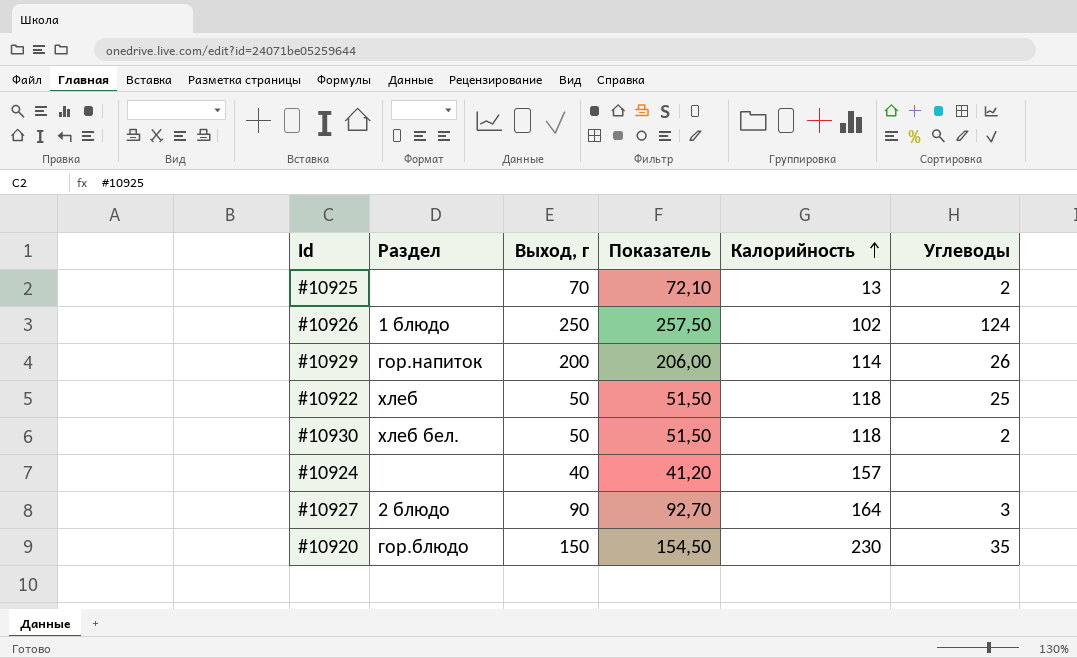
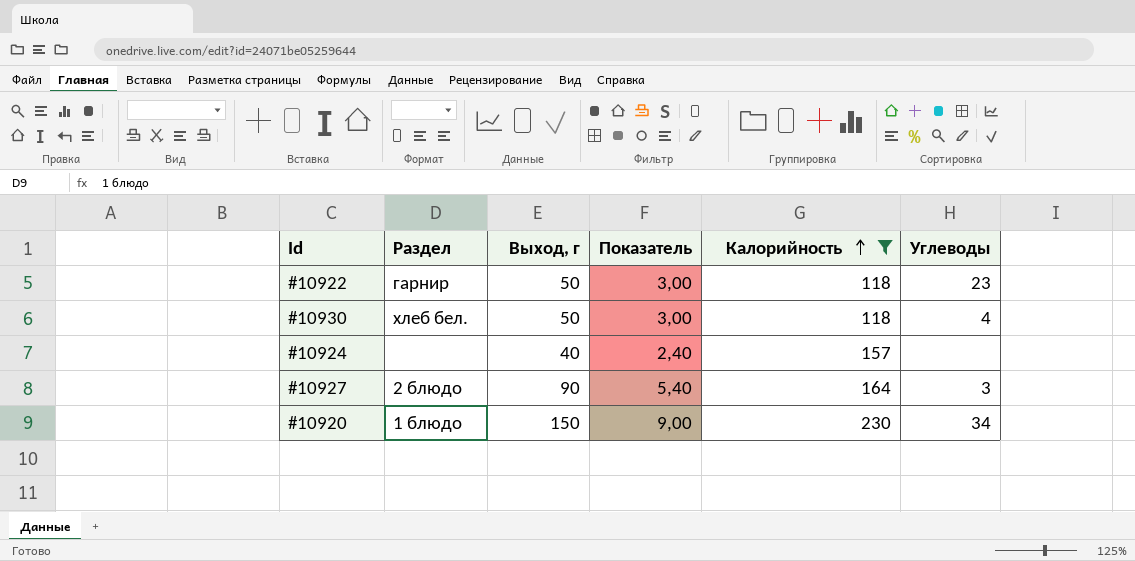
filter: none -> Калорийность >= 118
column Показатель | formula: [Выход, г] * 1,03 -> [Выход, г] * 0,06
#10922 | Раздел: хлеб -> гарнир
#10922 | Углеводы: 25 -> 23
#10930 | Углеводы: 2 -> 4
#10920 | Раздел: гор.блюдо -> 1 блюдо
#10920 | Углеводы: 35 -> 34

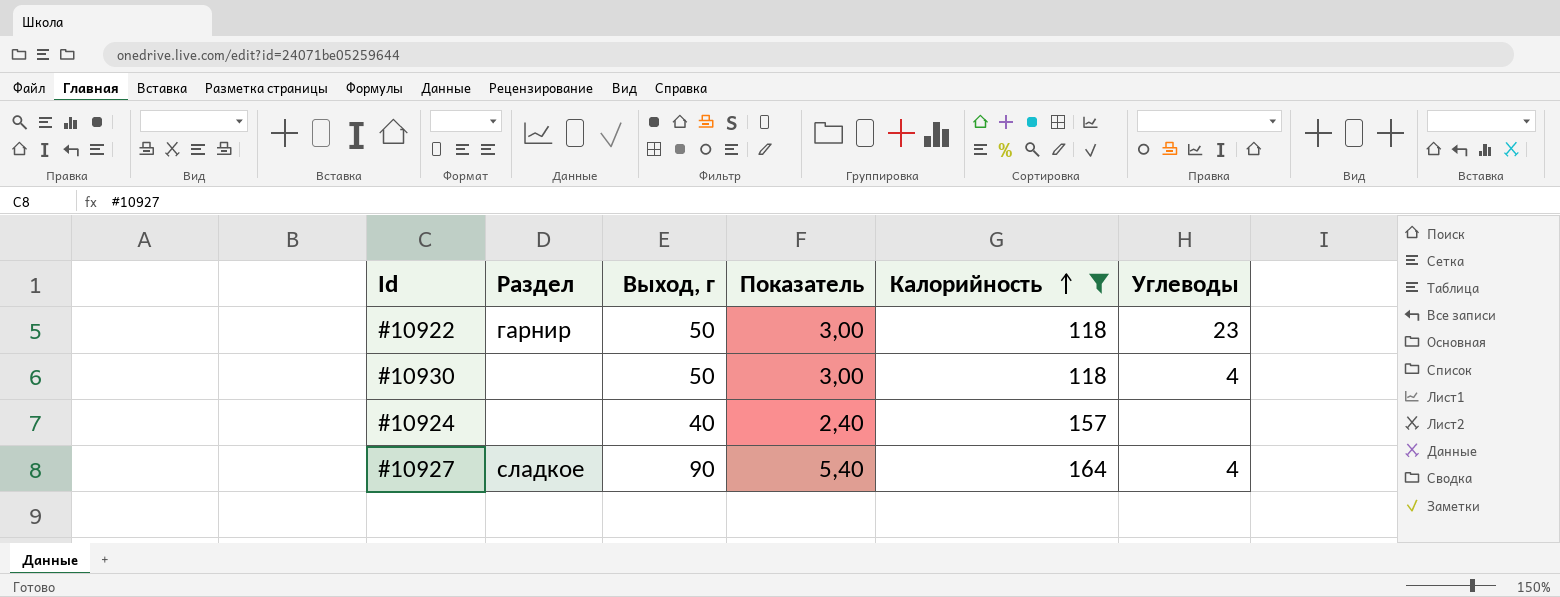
row #10920: 1 блюдо | 150 | 9,00 | 230 | 34 -> none
#10930 | Раздел: хлеб бел. -> none
#10927 | Раздел: 2 блюдо -> сладкое
#10927 | Углеводы: 3 -> 4

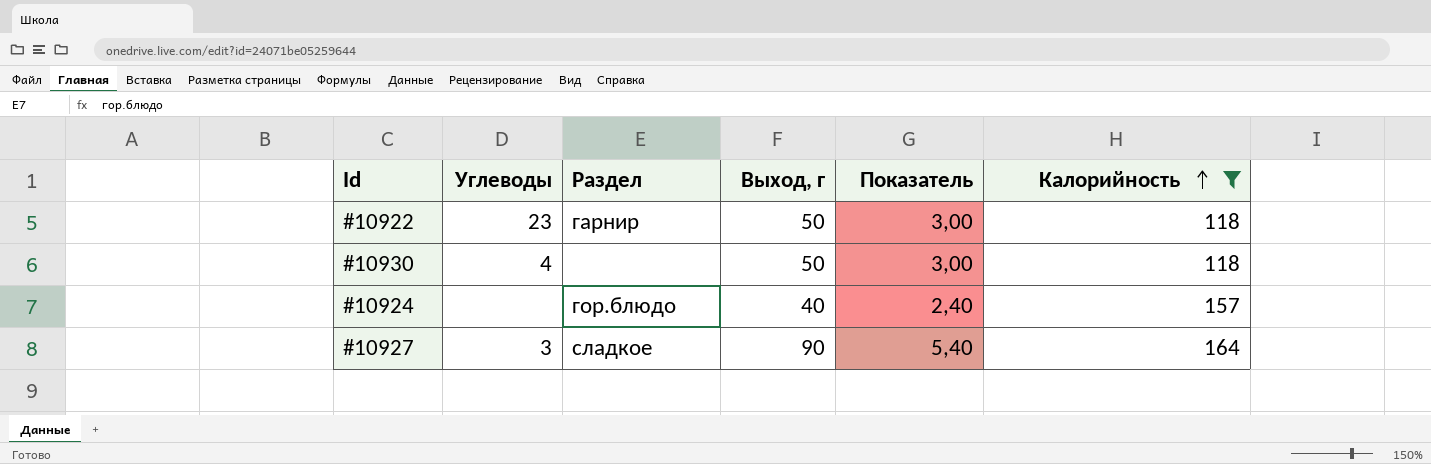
column Углеводы | position: 6 -> 2
#10924 | Раздел: none -> гор.блюдо
#10927 | Углеводы: 4 -> 3

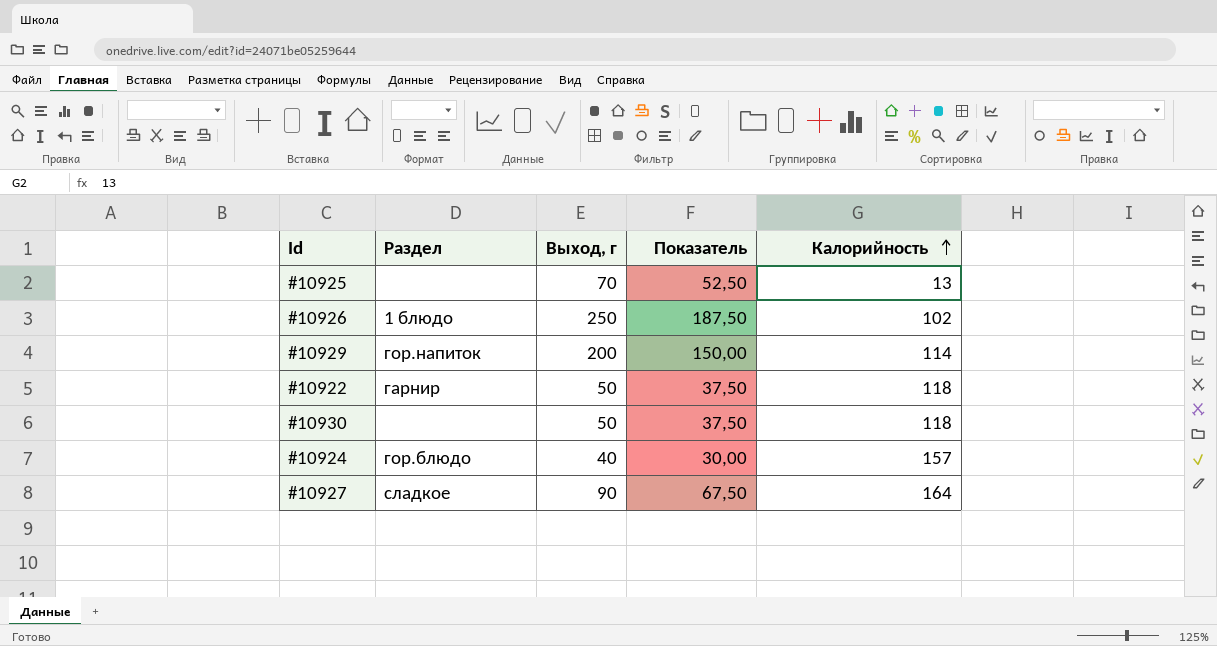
filter: Калорийность >= 118 -> none
column Углеводы | position: 2 -> none
column Показатель | formula: [Выход, г] * 0,06 -> [Выход, г] * 0,75

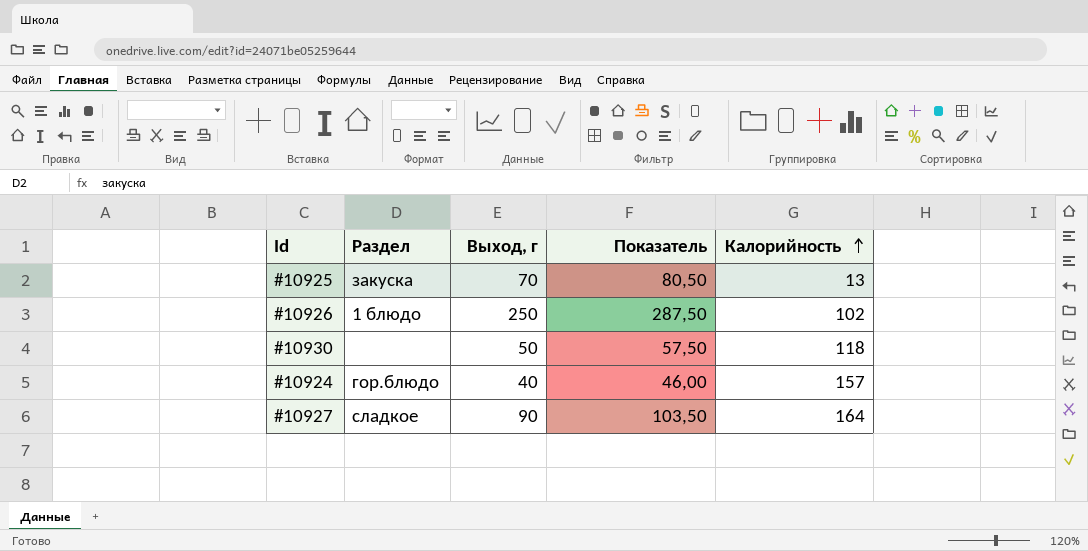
column Показатель | formula: [Выход, г] * 0,75 -> [Выход, г] * 1,15
row #10929: гор.напиток | 200 | 150,00 | 114 -> none
row #10922: гарнир | 50 | 37,50 | 118 -> none
#10925 | Раздел: none -> закуска

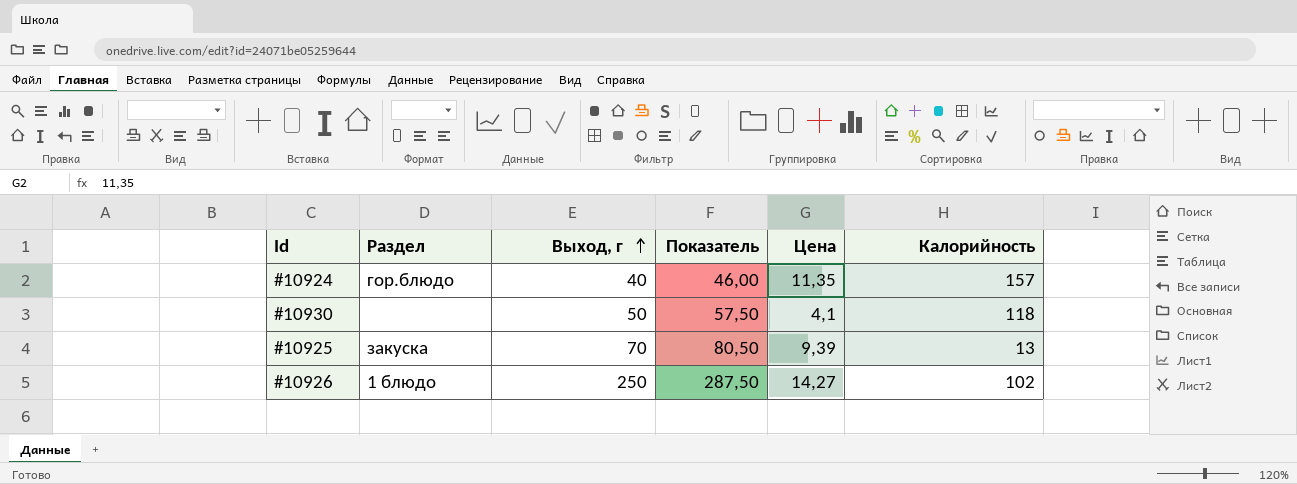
row order: Калорийность ascending -> Выход, г ascending
column Цена | position: none -> 5
row #10927: сладкое | 90 | 103,50 | 164 -> none

